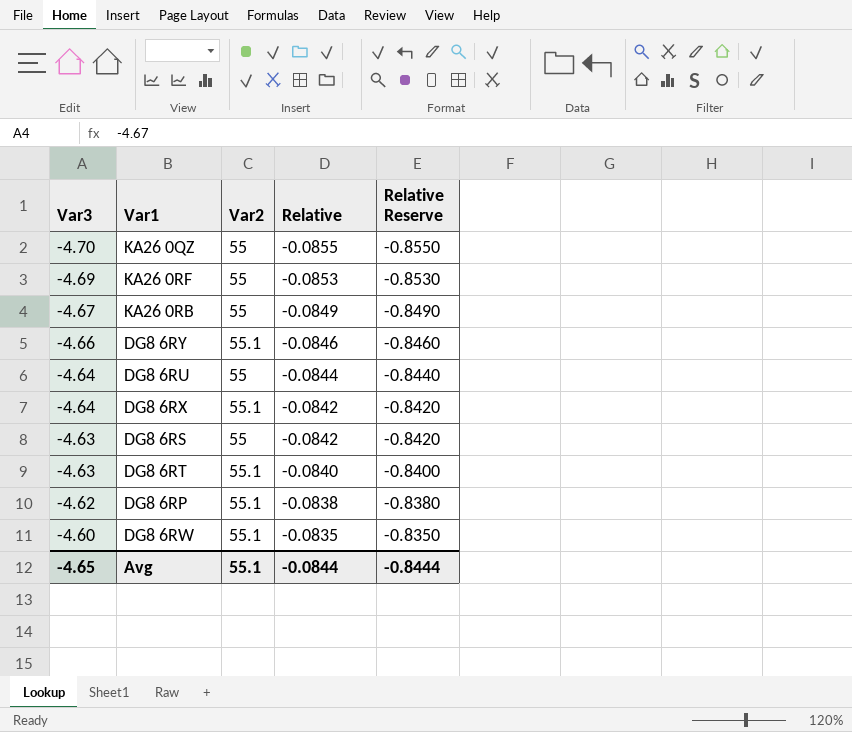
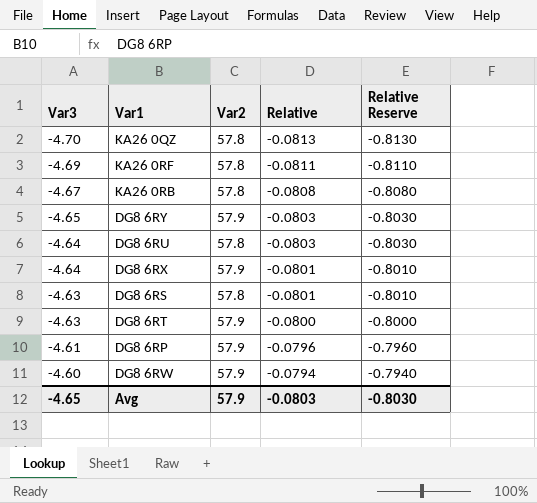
KA26 0QZ | Var2: 55 -> 57.8
KA26 0QZ | Relative: -0.0855 -> -0.0813
KA26 0QZ | Relative Reserve: -0.8550 -> -0.8130
KA26 0RF | Var2: 55 -> 57.8
KA26 0RF | Relative: -0.0853 -> -0.0811
KA26 0RF | Relative Reserve: -0.8530 -> -0.8110
KA26 0RB | Var2: 55 -> 57.8
KA26 0RB | Relative: -0.0849 -> -0.0808
KA26 0RB | Relative Reserve: -0.8490 -> -0.8080
DG8 6RY | Var3: -4.66 -> -4.65
DG8 6RY | Var2: 55.1 -> 57.9
DG8 6RY | Relative: -0.0846 -> -0.0803
DG8 6RY | Relative Reserve: -0.8460 -> -0.8030
DG8 6RU | Var2: 55 -> 57.8
DG8 6RU | Relative: -0.0844 -> -0.0803
DG8 6RU | Relative Reserve: -0.8440 -> -0.8030
DG8 6RX | Var2: 55.1 -> 57.9
DG8 6RX | Relative: -0.0842 -> -0.0801
DG8 6RX | Relative Reserve: -0.8420 -> -0.8010
DG8 6RS | Var2: 55 -> 57.8
DG8 6RS | Relative: -0.0842 -> -0.0801
DG8 6RS | Relative Reserve: -0.8420 -> -0.8010
DG8 6RT | Var2: 55.1 -> 57.9
DG8 6RT | Relative: -0.0840 -> -0.0800
DG8 6RT | Relative Reserve: -0.8400 -> -0.8000
DG8 6RP | Var3: -4.62 -> -4.61
DG8 6RP | Var2: 55.1 -> 57.9
DG8 6RP | Relative: -0.0838 -> -0.0796
DG8 6RP | Relative Reserve: -0.8380 -> -0.7960
DG8 6RW | Var2: 55.1 -> 57.9
DG8 6RW | Relative: -0.0835 -> -0.0794
DG8 6RW | Relative Reserve: -0.8350 -> -0.7940
Avg | Var2: 55.1 -> 57.9
Avg | Relative: -0.0844 -> -0.0803
Avg | Relative Reserve: -0.8444 -> -0.8030

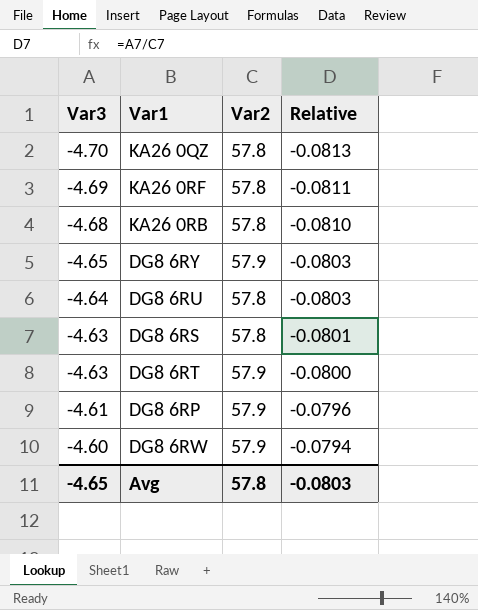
column Relative Reserve | formula: [Relative] * 10 -> none
row DG8 6RX: -4.64 | 57.9 | -0.0801 | -0.8010 -> none
KA26 0RB | Var3: -4.67 -> -4.68
KA26 0RB | Relative: -0.0808 -> -0.0810
Avg | Var2: 57.9 -> 57.8

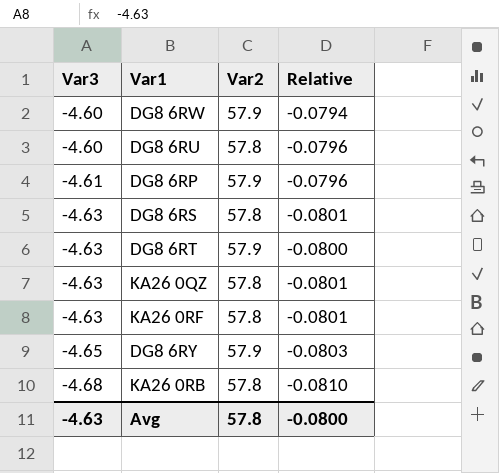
row order: Var3 ascending -> Var3 descending
DG8 6RU | Var3: -4.64 -> -4.60
DG8 6RU | Relative: -0.0803 -> -0.0796
KA26 0QZ | Var3: -4.70 -> -4.63
KA26 0QZ | Relative: -0.0813 -> -0.0801
KA26 0RF | Var3: -4.69 -> -4.63
KA26 0RF | Relative: -0.0811 -> -0.0801
Avg | Var3: -4.65 -> -4.63
Avg | Relative: -0.0803 -> -0.0800

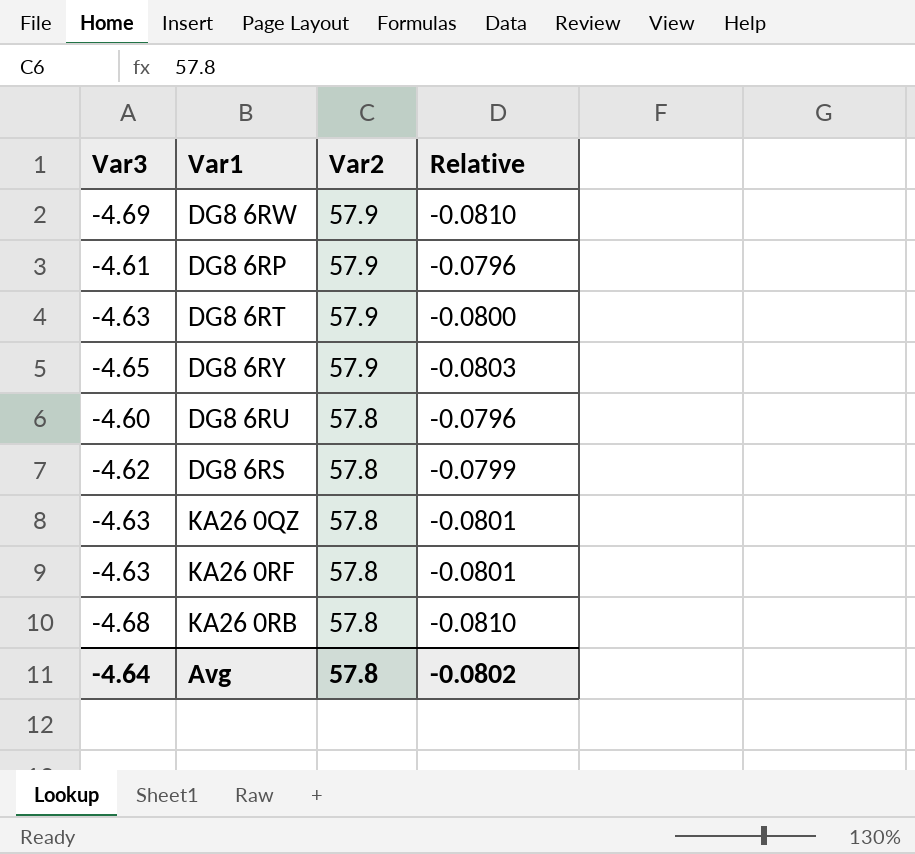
row order: Var3 descending -> Var2 descending
DG8 6RW | Var3: -4.60 -> -4.69
DG8 6RW | Relative: -0.0794 -> -0.0810
DG8 6RS | Var3: -4.63 -> -4.62
DG8 6RS | Relative: -0.0801 -> -0.0799
Avg | Var3: -4.63 -> -4.64
Avg | Relative: -0.0800 -> -0.0802

